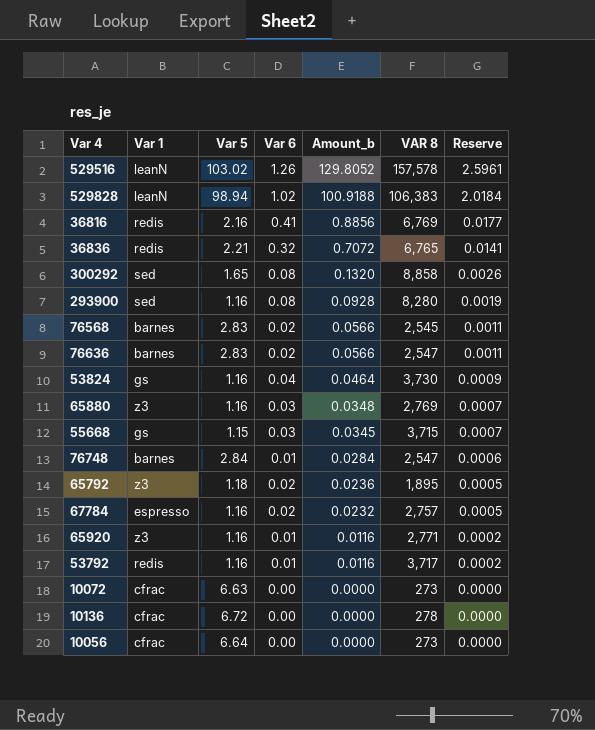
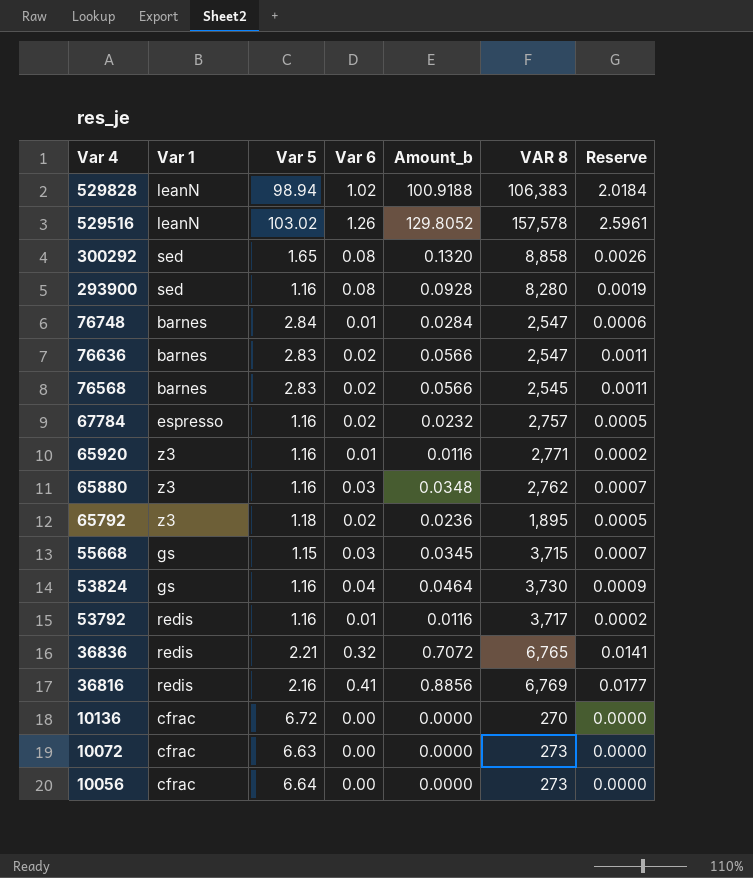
row order: Amount_b descending -> Var 4 descending
65880 | VAR 8: 2,769 -> 2,762
10136 | VAR 8: 278 -> 270

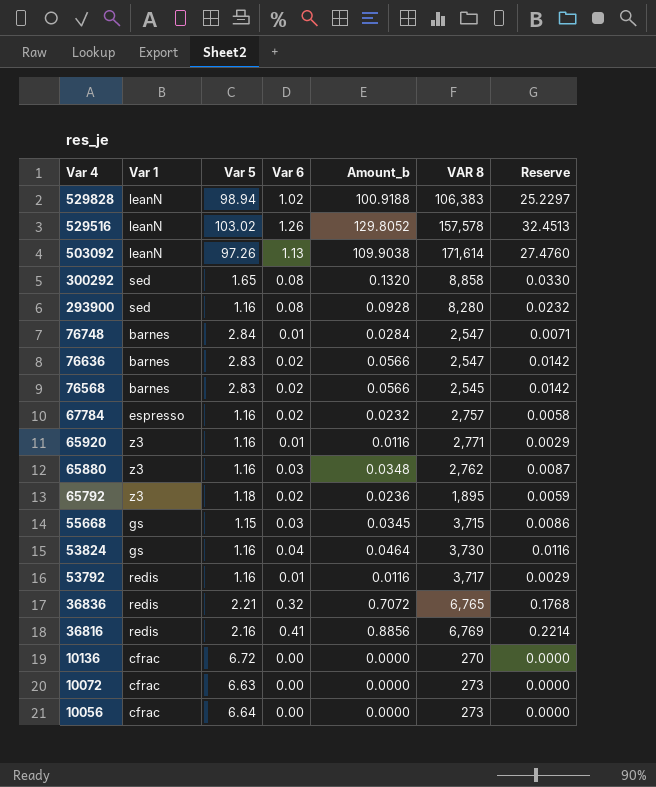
column Reserve | formula: [Amount_b] * 0.02 -> [Amount_b] * 0.25
row 503092: none -> leanN | 97.26 | 1.13 | 109.9038 | 171,614 | 27.4760

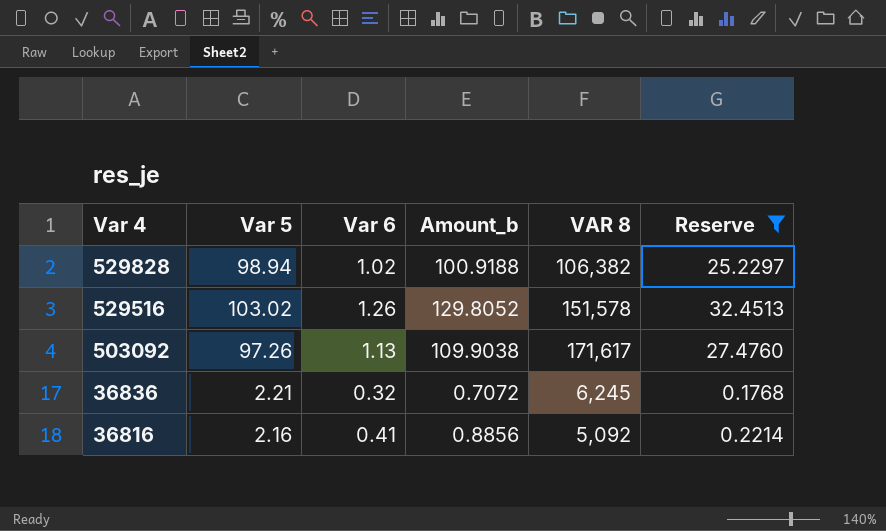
filter: none -> Reserve >= 0.1768
column Var 1 | position: 2 -> none
529828 | VAR 8: 106,383 -> 106,382
529516 | VAR 8: 157,578 -> 151,578
503092 | VAR 8: 171,614 -> 171,617
36836 | VAR 8: 6,765 -> 6,245
36816 | VAR 8: 6,769 -> 5,092

